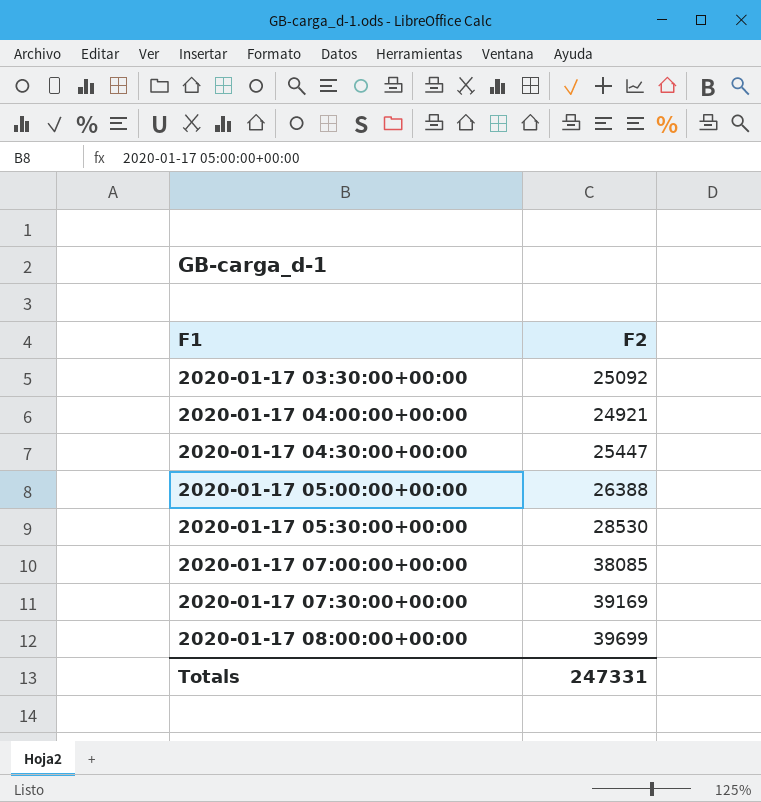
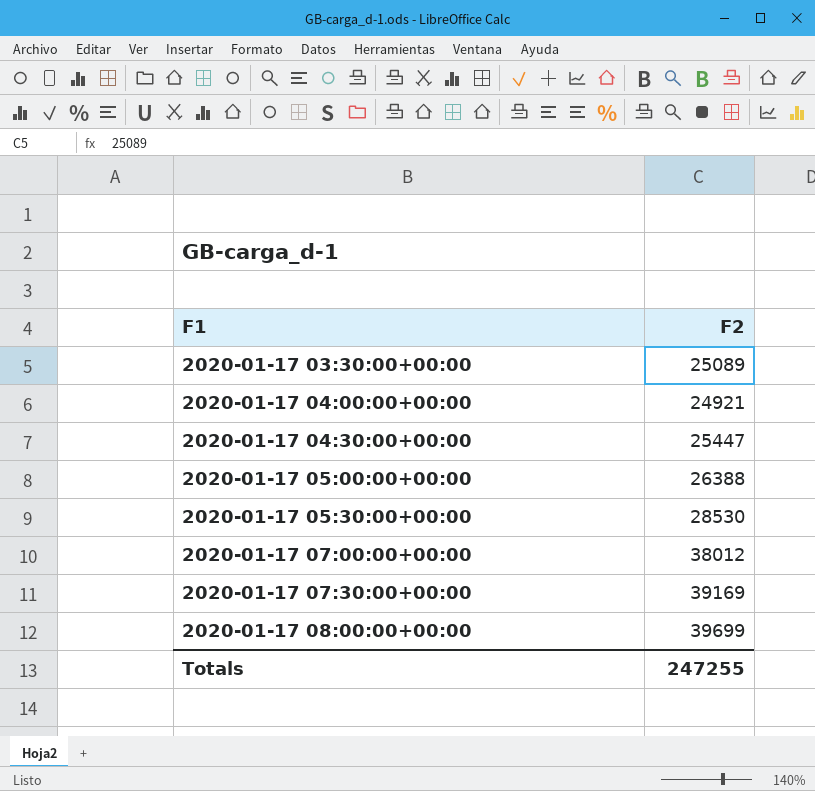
2020-01-17 03:30:00+00:00 | F2: 25092 -> 25089
2020-01-17 07:00:00+00:00 | F2: 38085 -> 38012
Totals | F2: 247331 -> 247255

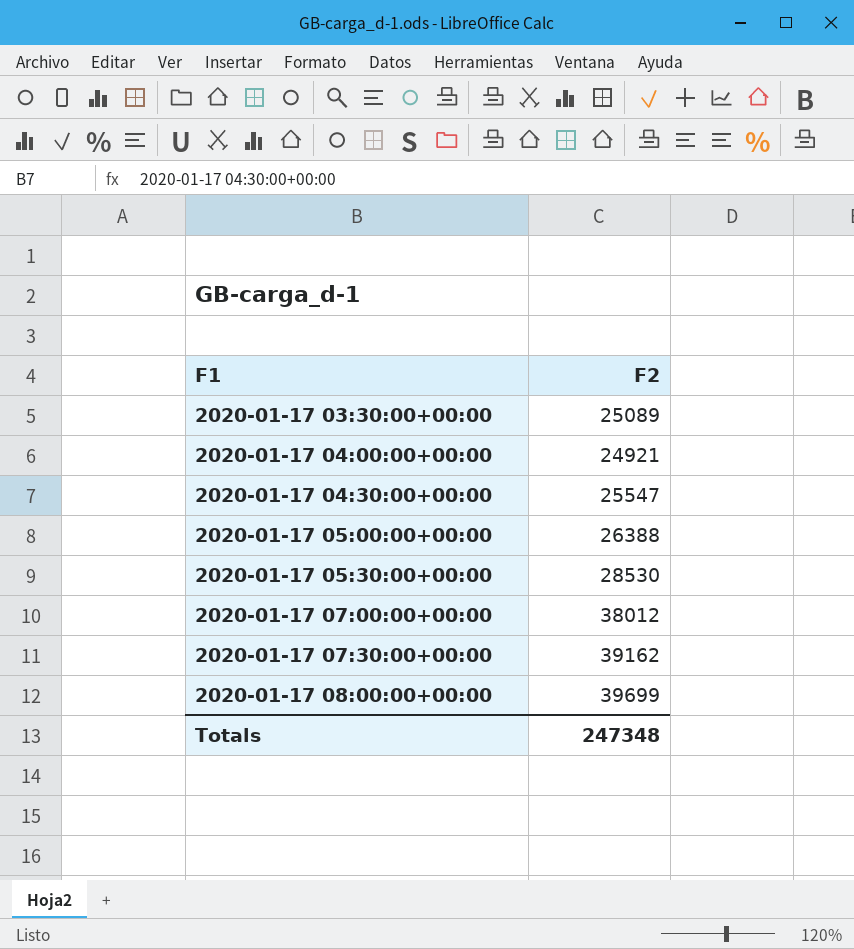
2020-01-17 04:30:00+00:00 | F2: 25447 -> 25547
2020-01-17 07:30:00+00:00 | F2: 39169 -> 39162
Totals | F2: 247255 -> 247348

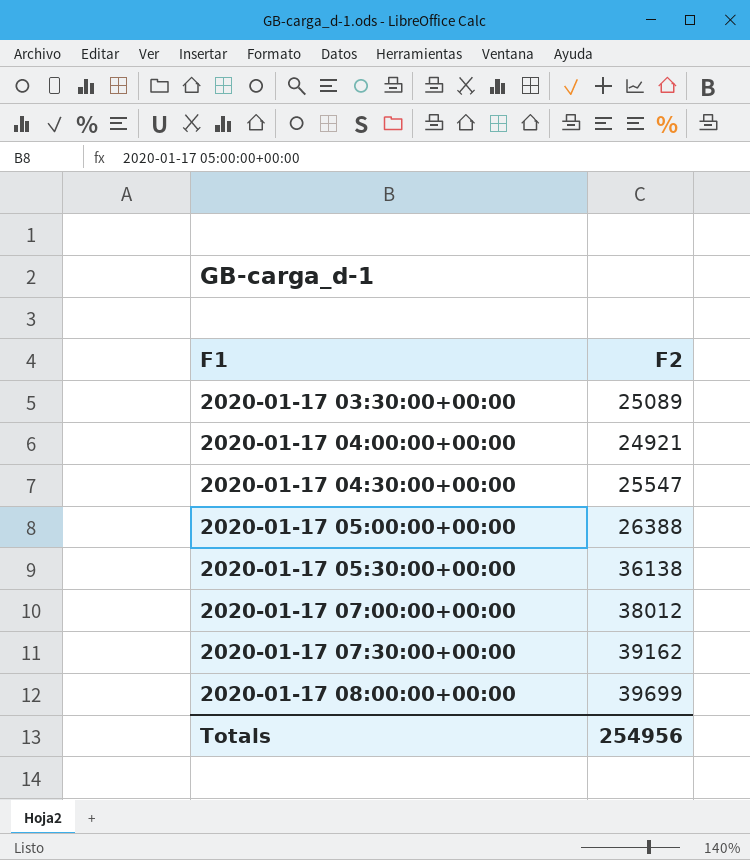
2020-01-17 05:30:00+00:00 | F2: 28530 -> 36138
Totals | F2: 247348 -> 254956

